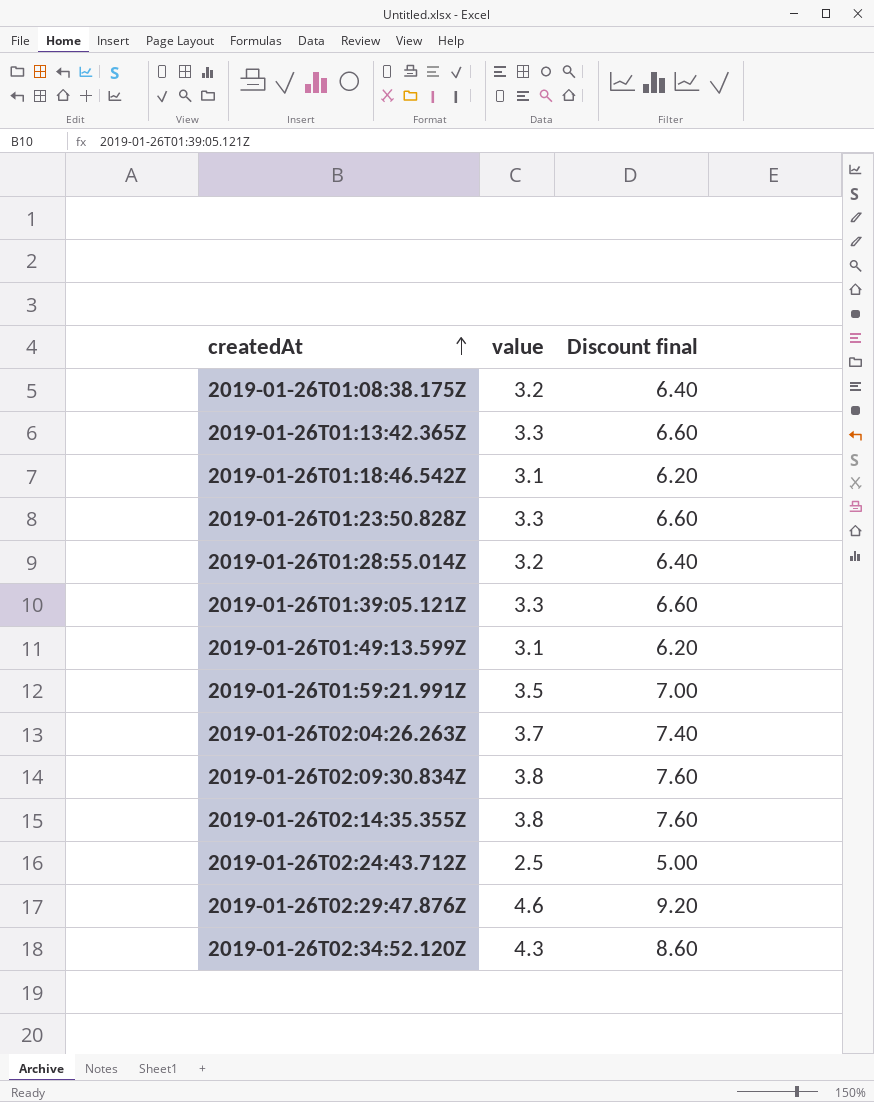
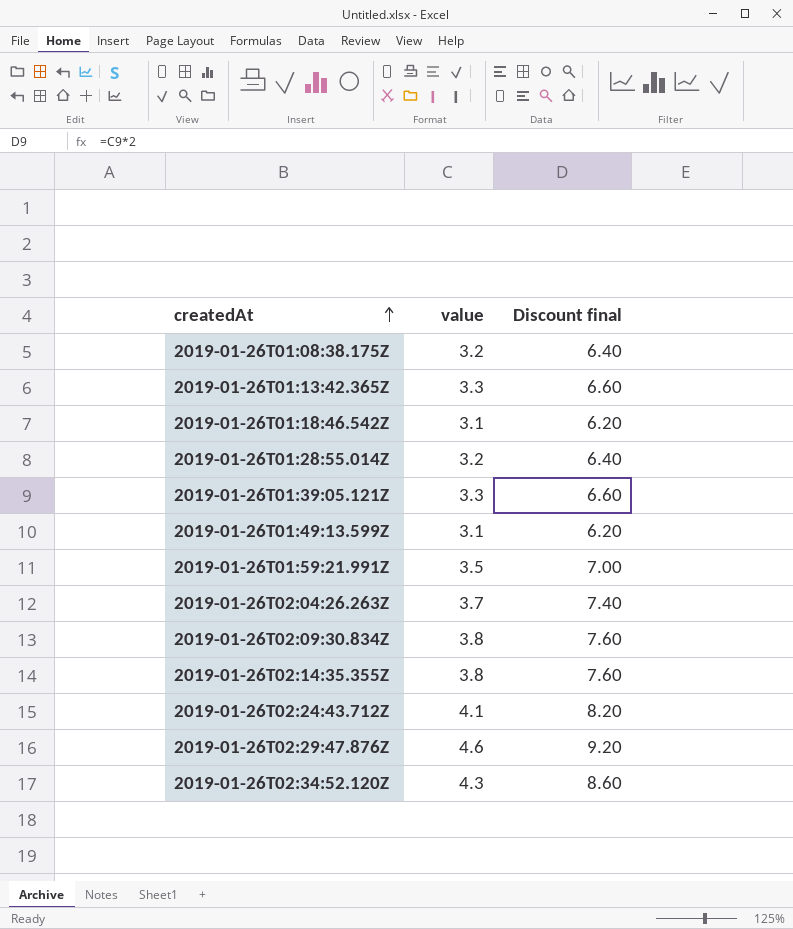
row 2019-01-26T01:23:50.828Z: 3.3 | 6.60 -> none
2019-01-26T02:24:43.712Z | value: 2.5 -> 4.1
2019-01-26T02:24:43.712Z | Discount final: 5.00 -> 8.20

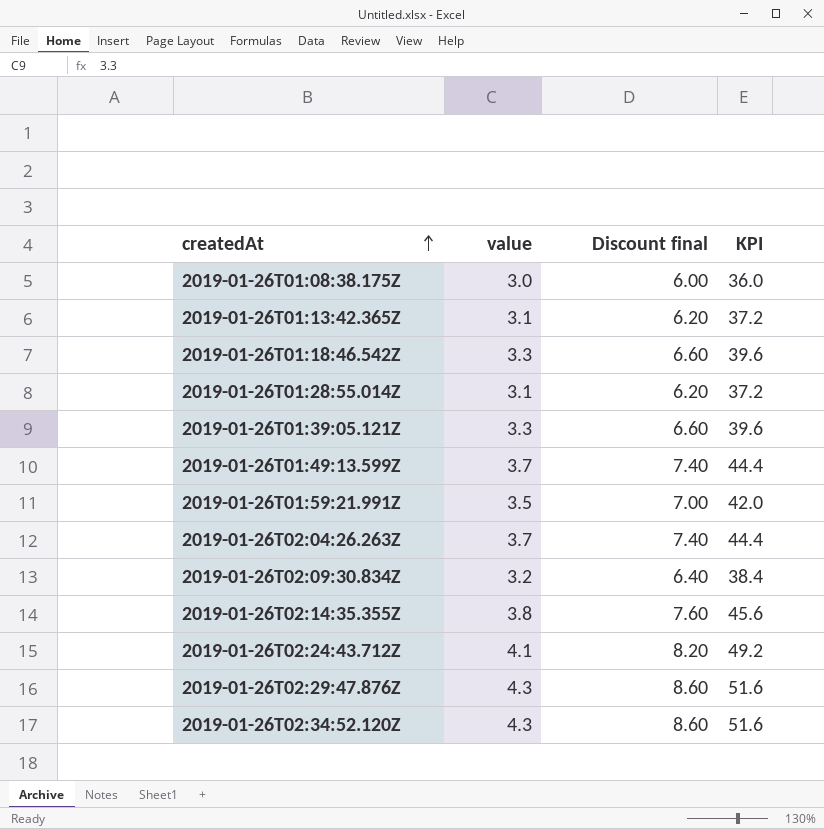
column KPI | formula: none -> [value] * 12
2019-01-26T01:08:38.175Z | value: 3.2 -> 3.0
2019-01-26T01:08:38.175Z | Discount final: 6.40 -> 6.00
2019-01-26T01:13:42.365Z | value: 3.3 -> 3.1
2019-01-26T01:13:42.365Z | Discount final: 6.60 -> 6.20
2019-01-26T01:18:46.542Z | value: 3.1 -> 3.3
2019-01-26T01:18:46.542Z | Discount final: 6.20 -> 6.60
2019-01-26T01:28:55.014Z | value: 3.2 -> 3.1
2019-01-26T01:28:55.014Z | Discount final: 6.40 -> 6.20
2019-01-26T01:49:13.599Z | value: 3.1 -> 3.7
2019-01-26T01:49:13.599Z | Discount final: 6.20 -> 7.40
2019-01-26T02:09:30.834Z | value: 3.8 -> 3.2
2019-01-26T02:09:30.834Z | Discount final: 7.60 -> 6.40
2019-01-26T02:29:47.876Z | value: 4.6 -> 4.3
2019-01-26T02:29:47.876Z | Discount final: 9.20 -> 8.60

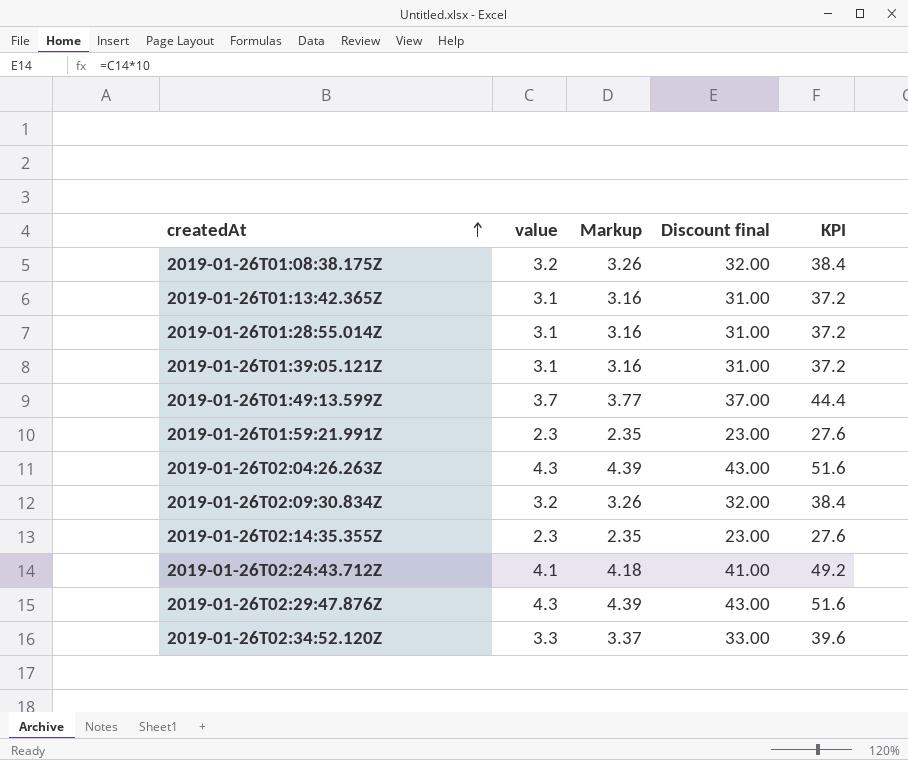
column Markup | formula: none -> [value] * 1.02
column Discount final | formula: [value] * 2 -> [value] * 10
row 2019-01-26T01:18:46.542Z: 3.3 | 6.60 | 39.6 -> none
2019-01-26T01:08:38.175Z | value: 3.0 -> 3.2
2019-01-26T01:08:38.175Z | KPI: 36.0 -> 38.4
2019-01-26T01:39:05.121Z | value: 3.3 -> 3.1
2019-01-26T01:39:05.121Z | KPI: 39.6 -> 37.2
2019-01-26T01:59:21.991Z | value: 3.5 -> 2.3
2019-01-26T01:59:21.991Z | KPI: 42.0 -> 27.6
2019-01-26T02:04:26.263Z | value: 3.7 -> 4.3
2019-01-26T02:04:26.263Z | KPI: 44.4 -> 51.6
2019-01-26T02:14:35.355Z | value: 3.8 -> 2.3
2019-01-26T02:14:35.355Z | KPI: 45.6 -> 27.6
2019-01-26T02:34:52.120Z | value: 4.3 -> 3.3
2019-01-26T02:34:52.120Z | KPI: 51.6 -> 39.6

